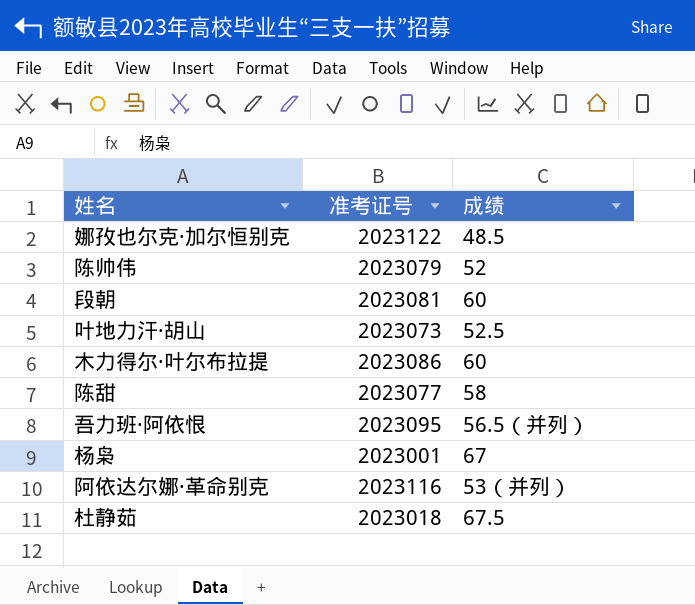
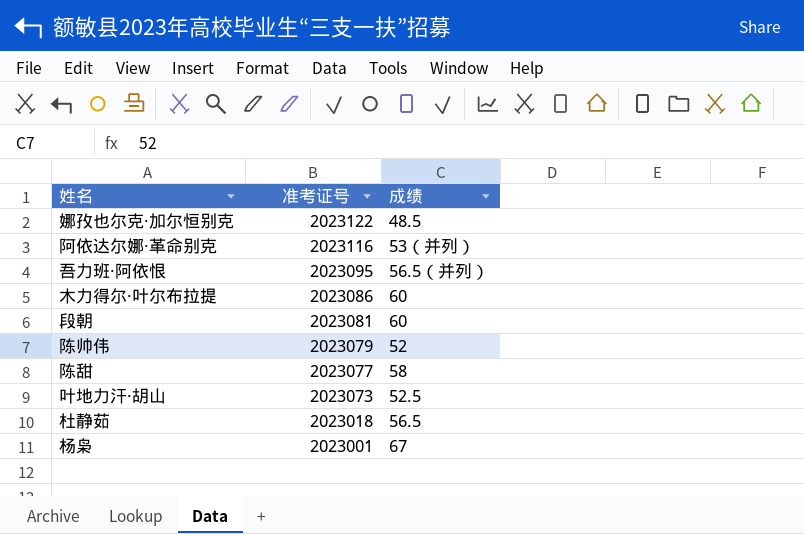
row order: none -> 准考证号 descending
杜静茹 | 成绩: 67.5 -> 56.5

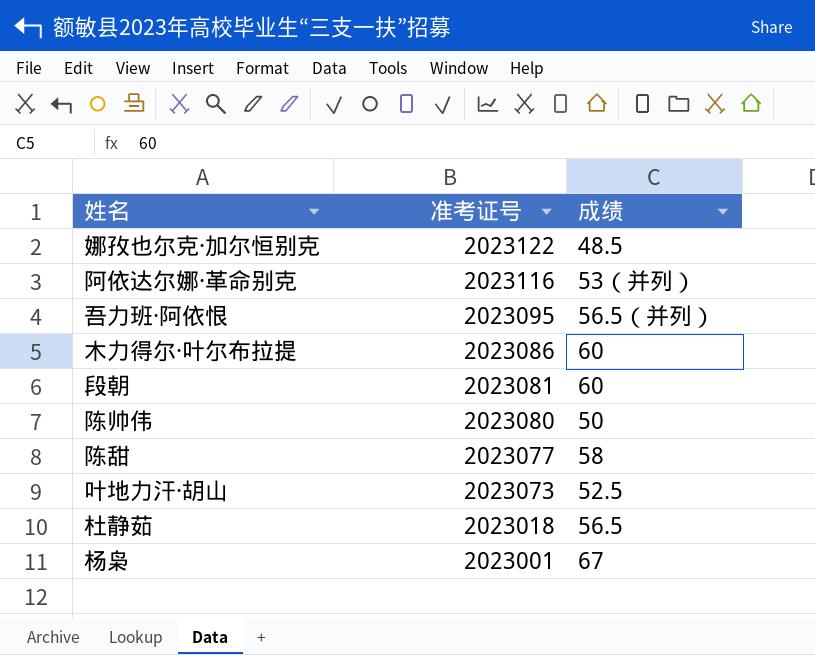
陈帅伟 | 准考证号: 2023079 -> 2023080
陈帅伟 | 成绩: 52 -> 50

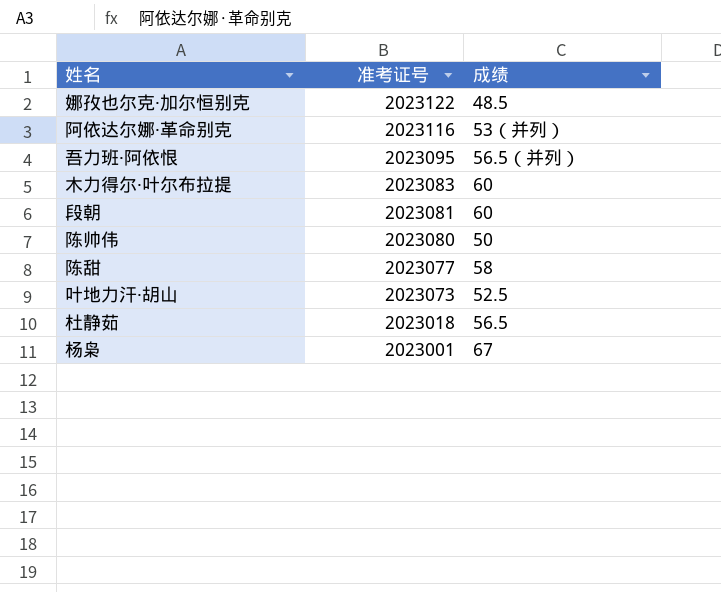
木力得尔·叶尔布拉提 | 准考证号: 2023086 -> 2023083

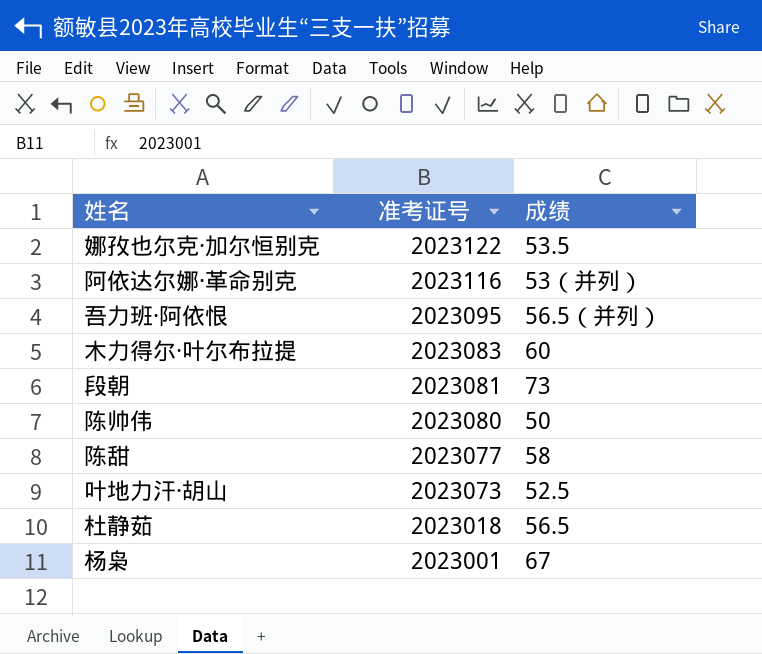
娜孜也尔克·加尔恒别克 | 成绩: 48.5 -> 53.5
段朝 | 成绩: 60 -> 73

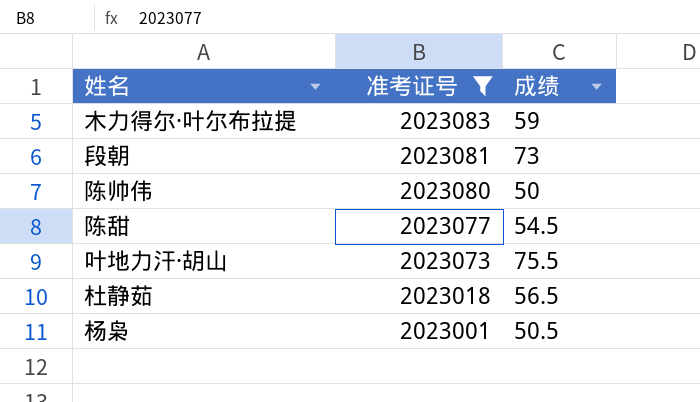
filter: none -> 准考证号 <= 2023083
木力得尔·叶尔布拉提 | 成绩: 60 -> 59
陈甜 | 成绩: 58 -> 54.5
叶地力汗·胡山 | 成绩: 52.5 -> 75.5
杨枭 | 成绩: 67 -> 50.5

